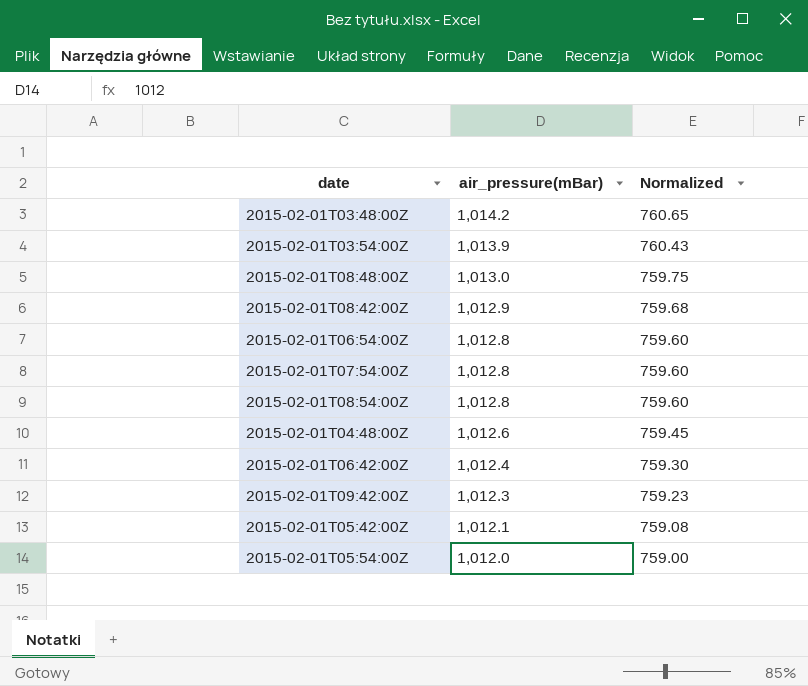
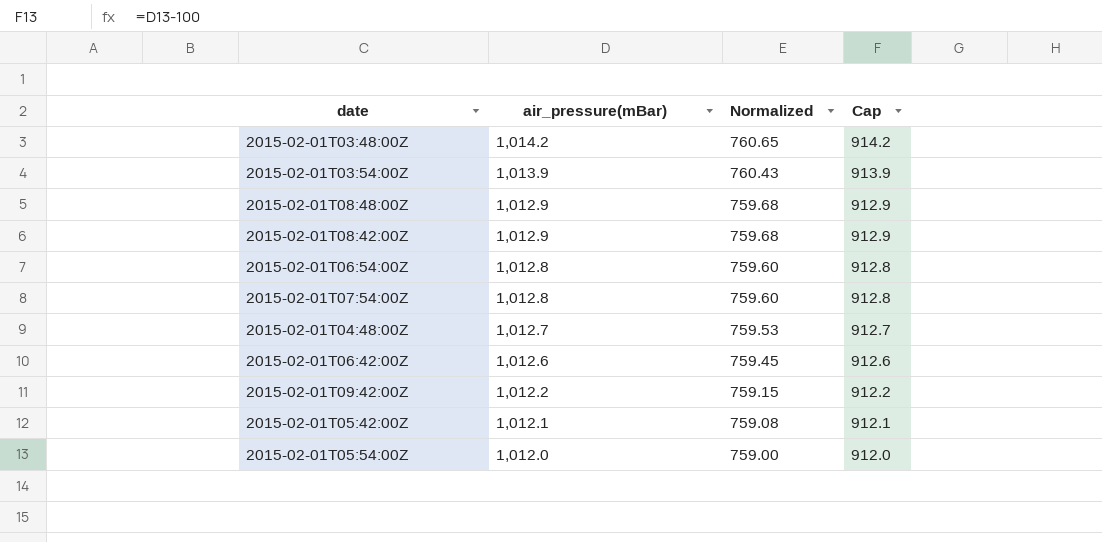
column Cap | formula: none -> [air_pressure(mBar)] - 100
row 2015-02-01T08:54:00Z: 1,012.8 | 759.60 -> none
2015-02-01T08:48:00Z | air_pressure(mBar): 1,013.0 -> 1,012.9
2015-02-01T08:48:00Z | Normalized: 759.75 -> 759.68
2015-02-01T04:48:00Z | air_pressure(mBar): 1,012.6 -> 1,012.7
2015-02-01T04:48:00Z | Normalized: 759.45 -> 759.53
2015-02-01T06:42:00Z | air_pressure(mBar): 1,012.4 -> 1,012.6
2015-02-01T06:42:00Z | Normalized: 759.30 -> 759.45
2015-02-01T09:42:00Z | air_pressure(mBar): 1,012.3 -> 1,012.2
2015-02-01T09:42:00Z | Normalized: 759.23 -> 759.15

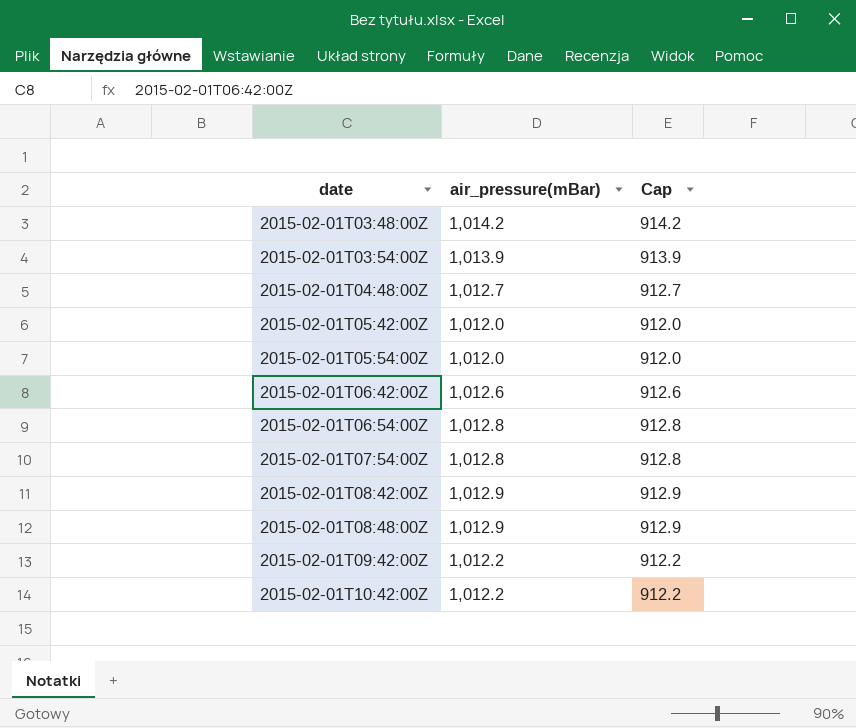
row order: air_pressure(mBar) descending -> date ascending
column Normalized | formula: [air_pressure(mBar)] * 0.75 -> none
2015-02-01T05:42:00Z | air_pressure(mBar): 1,012.1 -> 1,012.0
2015-02-01T05:42:00Z | Cap: 912.1 -> 912.0
row 2015-02-01T10:42:00Z: none -> 1,012.2 | 912.2

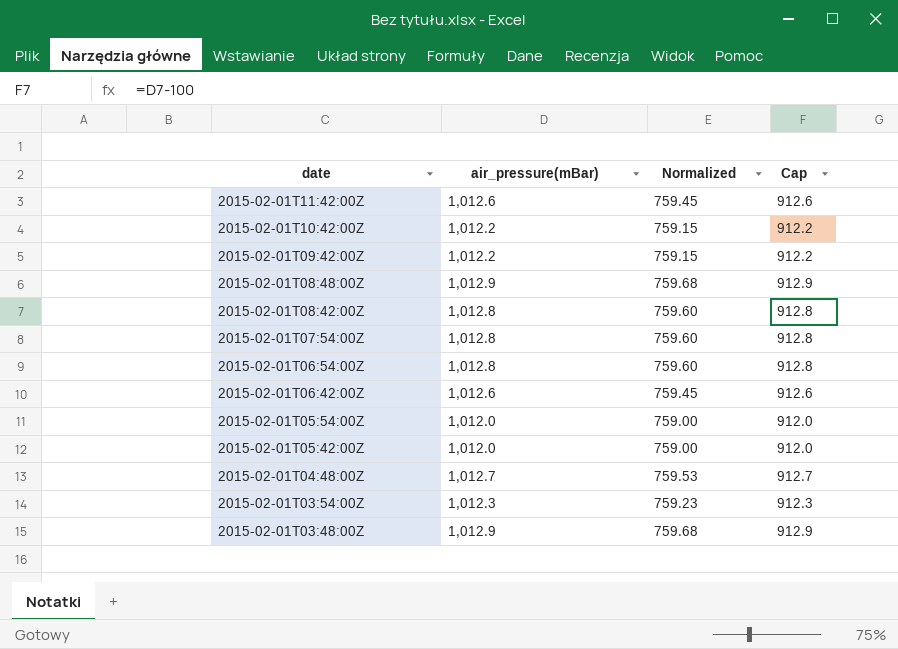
row order: date ascending -> date descending
column Normalized | formula: none -> [air_pressure(mBar)] * 0.75
row 2015-02-01T11:42:00Z: none -> 1,012.6 | 759.45 | 912.6
2015-02-01T08:42:00Z | air_pressure(mBar): 1,012.9 -> 1,012.8
2015-02-01T08:42:00Z | Cap: 912.9 -> 912.8
2015-02-01T03:54:00Z | air_pressure(mBar): 1,013.9 -> 1,012.3
2015-02-01T03:54:00Z | Cap: 913.9 -> 912.3
2015-02-01T03:48:00Z | air_pressure(mBar): 1,014.2 -> 1,012.9
2015-02-01T03:48:00Z | Cap: 914.2 -> 912.9

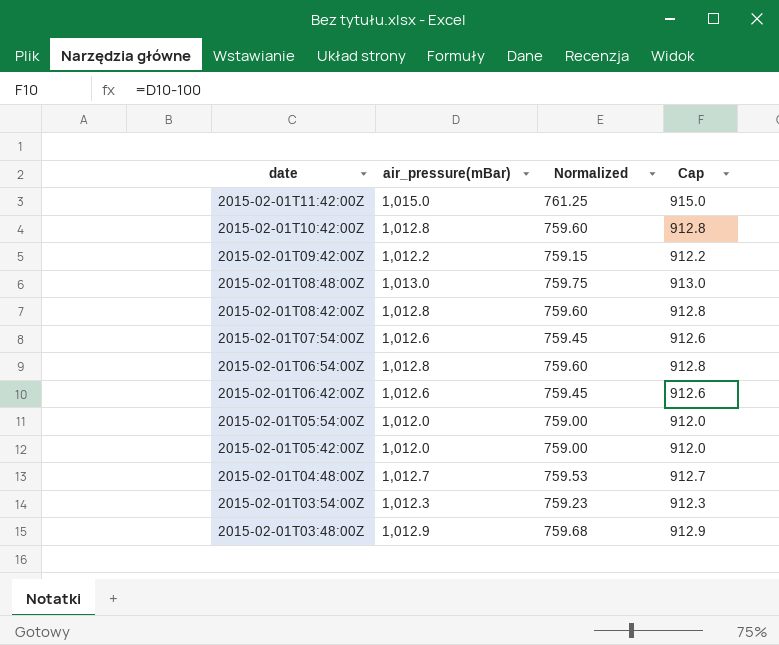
2015-02-01T11:42:00Z | air_pressure(mBar): 1,012.6 -> 1,015.0
2015-02-01T11:42:00Z | Normalized: 759.45 -> 761.25
2015-02-01T11:42:00Z | Cap: 912.6 -> 915.0
2015-02-01T10:42:00Z | air_pressure(mBar): 1,012.2 -> 1,012.8
2015-02-01T10:42:00Z | Normalized: 759.15 -> 759.60
2015-02-01T10:42:00Z | Cap: 912.2 -> 912.8
2015-02-01T08:48:00Z | air_pressure(mBar): 1,012.9 -> 1,013.0
2015-02-01T08:48:00Z | Normalized: 759.68 -> 759.75
2015-02-01T08:48:00Z | Cap: 912.9 -> 913.0
2015-02-01T07:54:00Z | air_pressure(mBar): 1,012.8 -> 1,012.6
2015-02-01T07:54:00Z | Normalized: 759.60 -> 759.45
2015-02-01T07:54:00Z | Cap: 912.8 -> 912.6

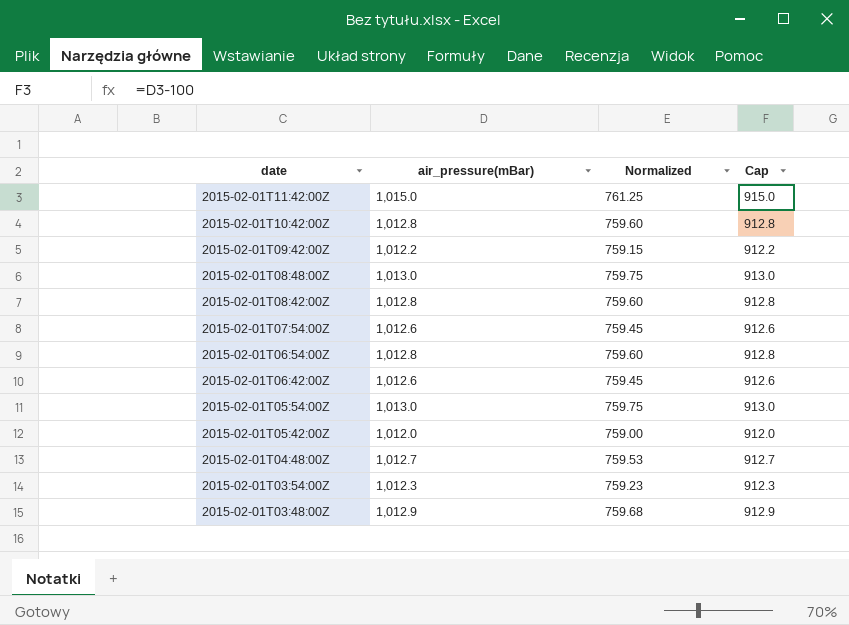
2015-02-01T05:54:00Z | air_pressure(mBar): 1,012.0 -> 1,013.0
2015-02-01T05:54:00Z | Normalized: 759.00 -> 759.75
2015-02-01T05:54:00Z | Cap: 912.0 -> 913.0

